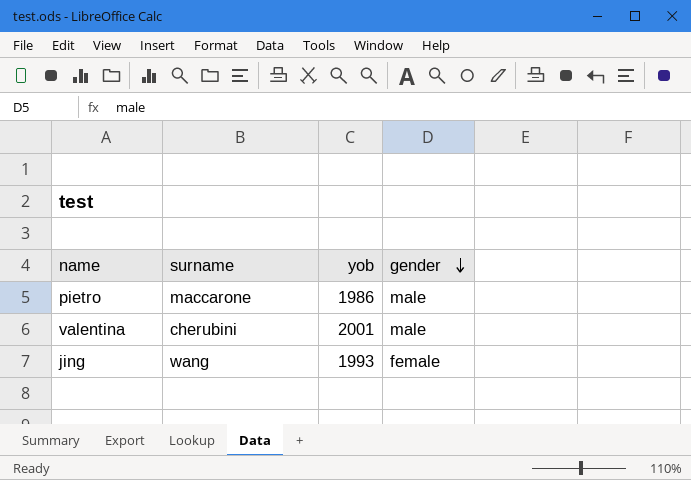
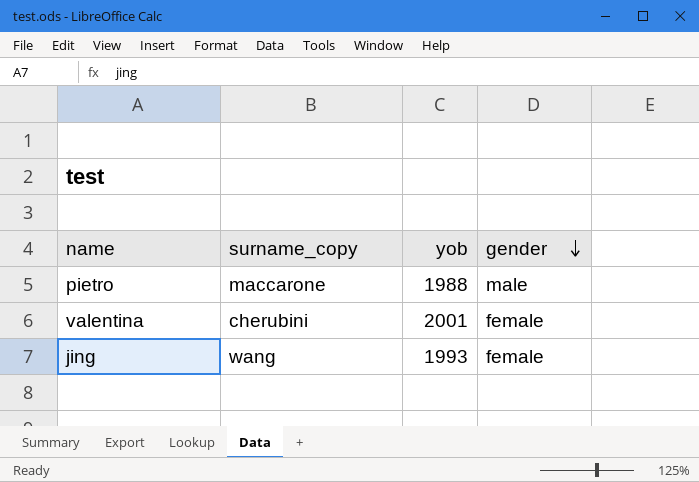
column name: surname -> surname_copy
pietro | yob: 1986 -> 1988
valentina | gender: male -> female

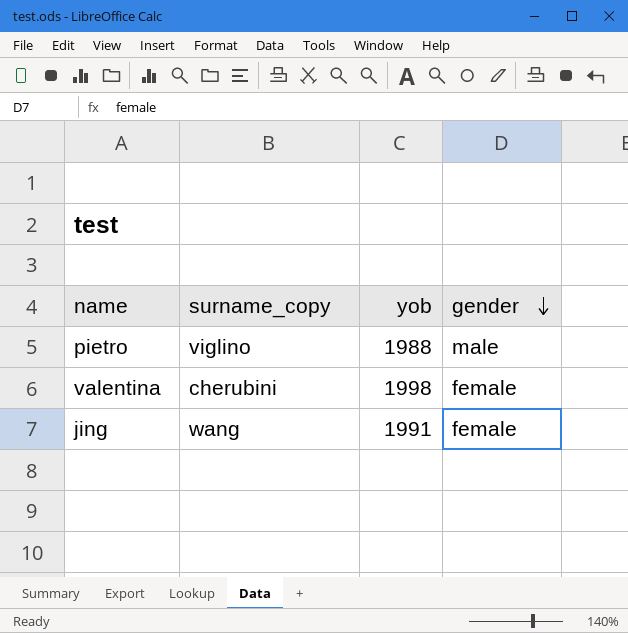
pietro | surname_copy: maccarone -> viglino
valentina | yob: 2001 -> 1998
jing | yob: 1993 -> 1991

